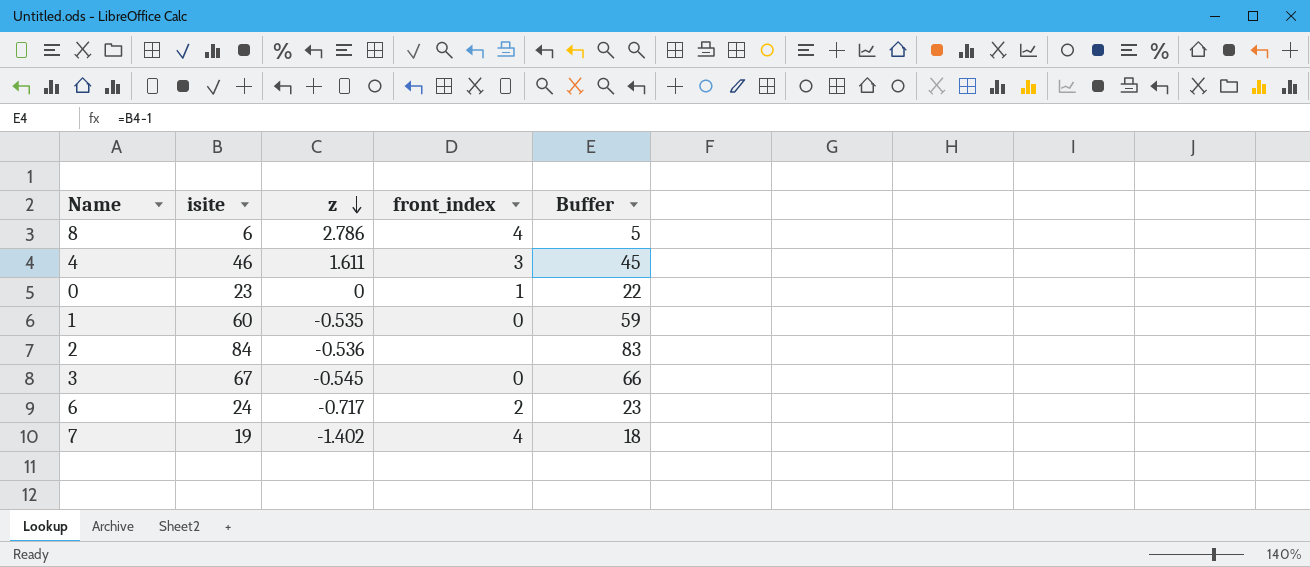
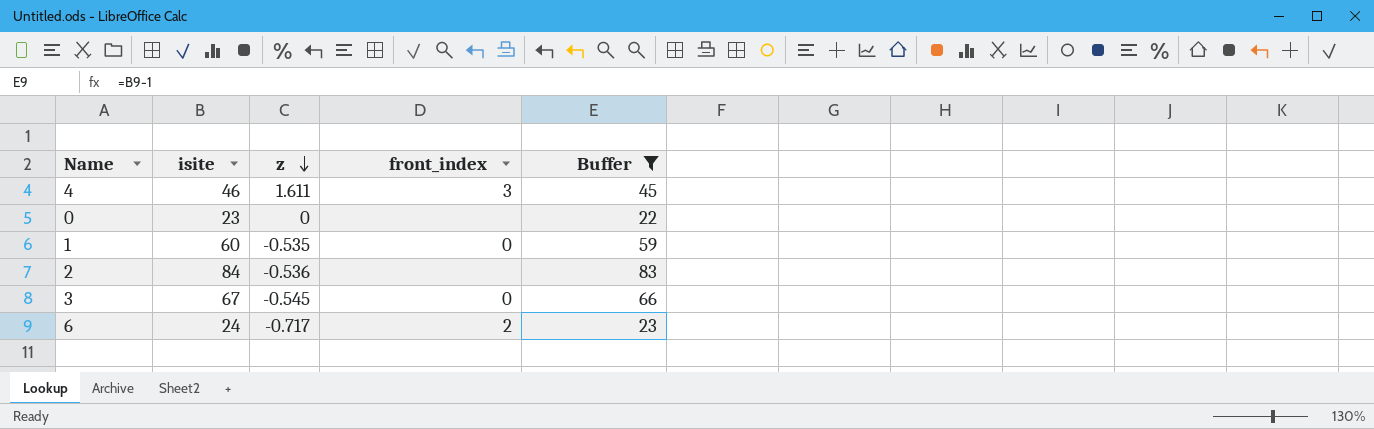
filter: none -> Buffer >= 22
0 | front_index: 1 -> none

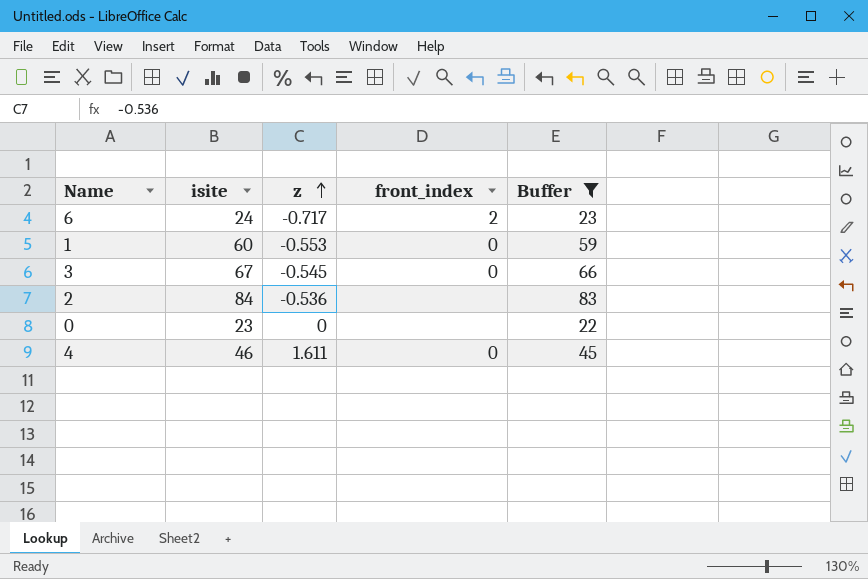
row order: z descending -> z ascending
1 | z: -0.535 -> -0.553
4 | front_index: 3 -> 0

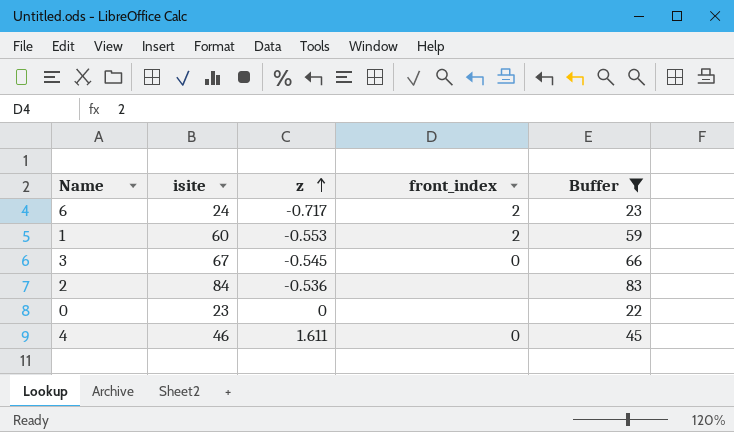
1 | front_index: 0 -> 2

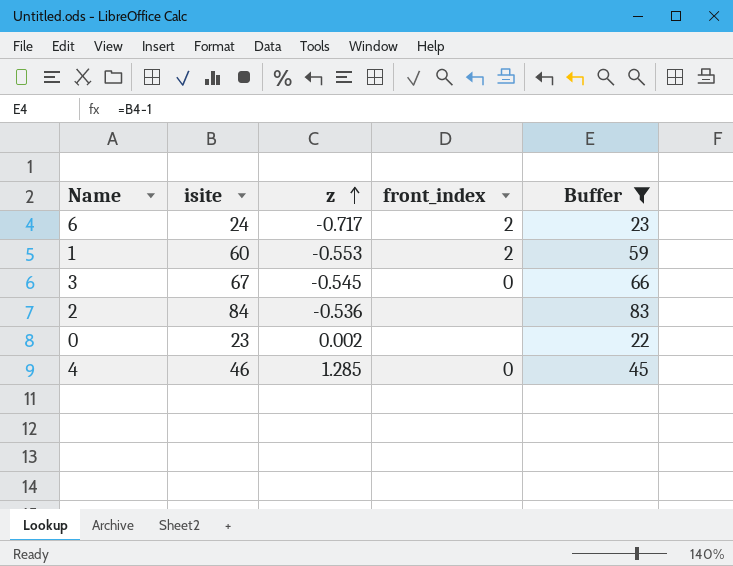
0 | z: 0 -> 0.002
4 | z: 1.611 -> 1.285

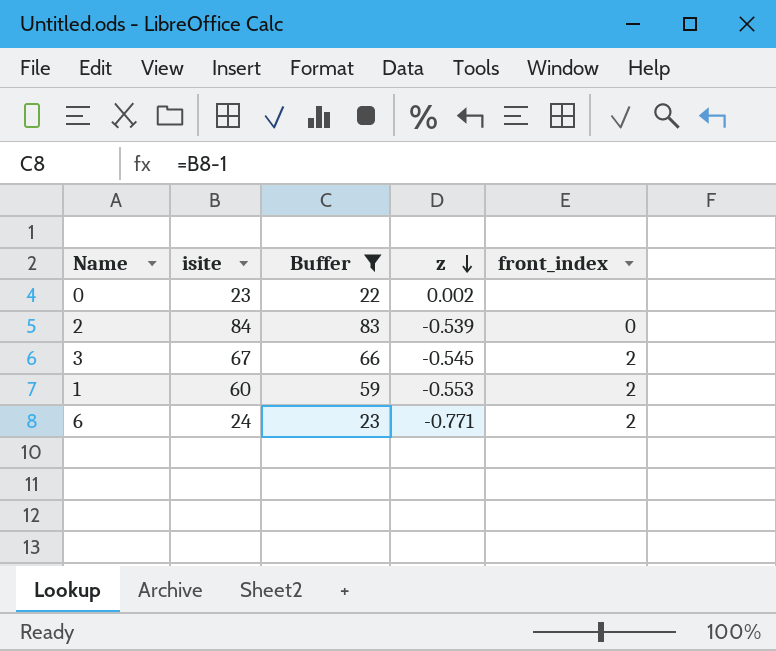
row order: z ascending -> z descending
column Buffer | position: 5 -> 3
row 4: 46 | 1.285 | 0 | 45 -> none
2 | z: -0.536 -> -0.539
2 | front_index: none -> 0
3 | front_index: 0 -> 2
6 | z: -0.717 -> -0.771

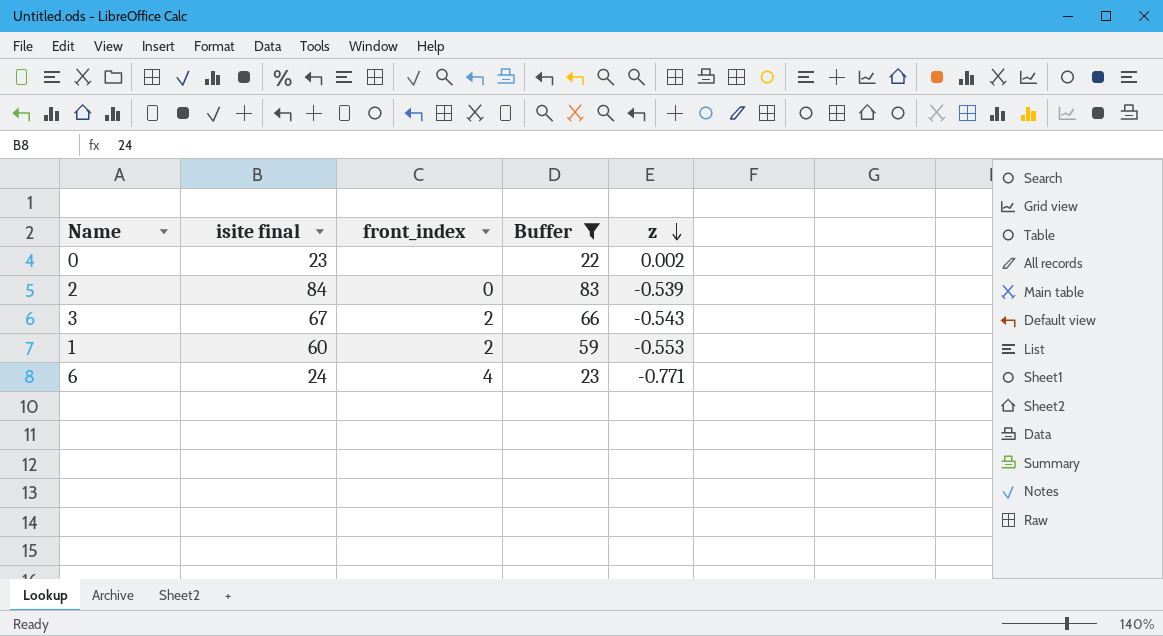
column name: isite -> isite final
column front_index | position: 5 -> 3
3 | z: -0.545 -> -0.543
6 | front_index: 2 -> 4

